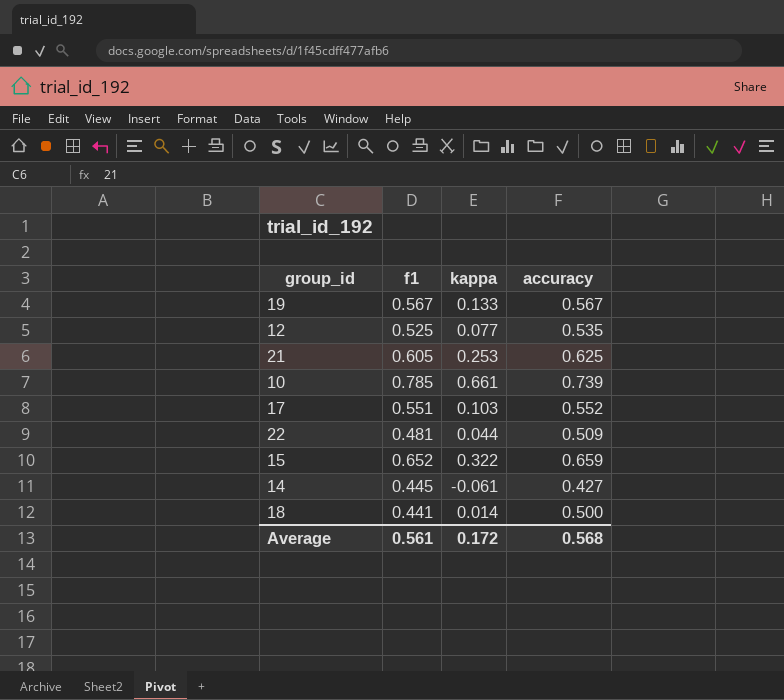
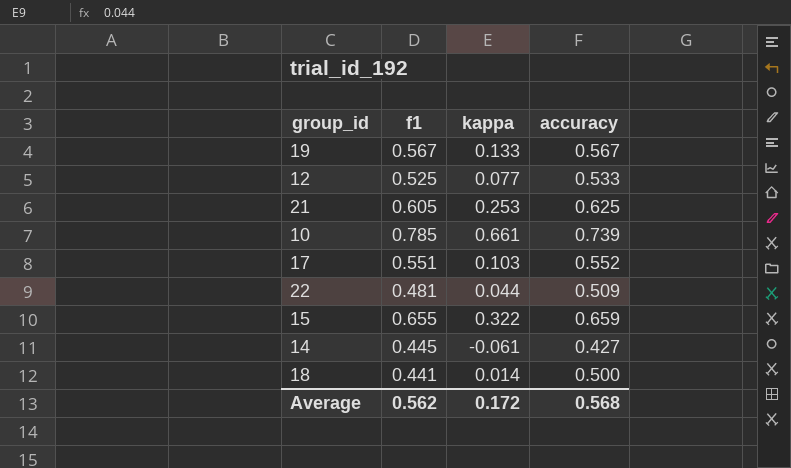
12 | accuracy: 0.535 -> 0.533
15 | f1: 0.652 -> 0.655
Average | f1: 0.561 -> 0.562

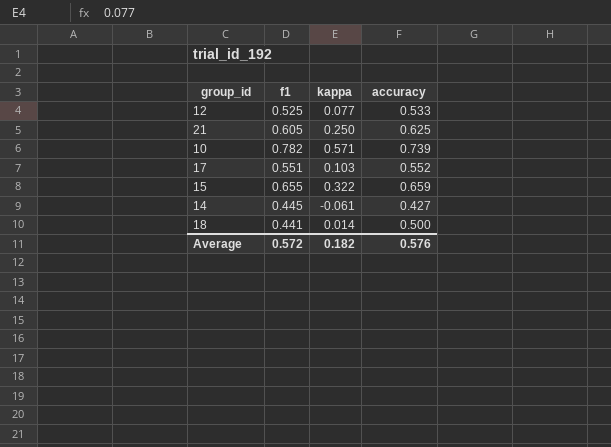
row 19: 0.567 | 0.133 | 0.567 -> none
row 22: 0.481 | 0.044 | 0.509 -> none
21 | kappa: 0.253 -> 0.250
10 | f1: 0.785 -> 0.782
10 | kappa: 0.661 -> 0.571
Average | f1: 0.562 -> 0.572
Average | kappa: 0.172 -> 0.182
Average | accuracy: 0.568 -> 0.576

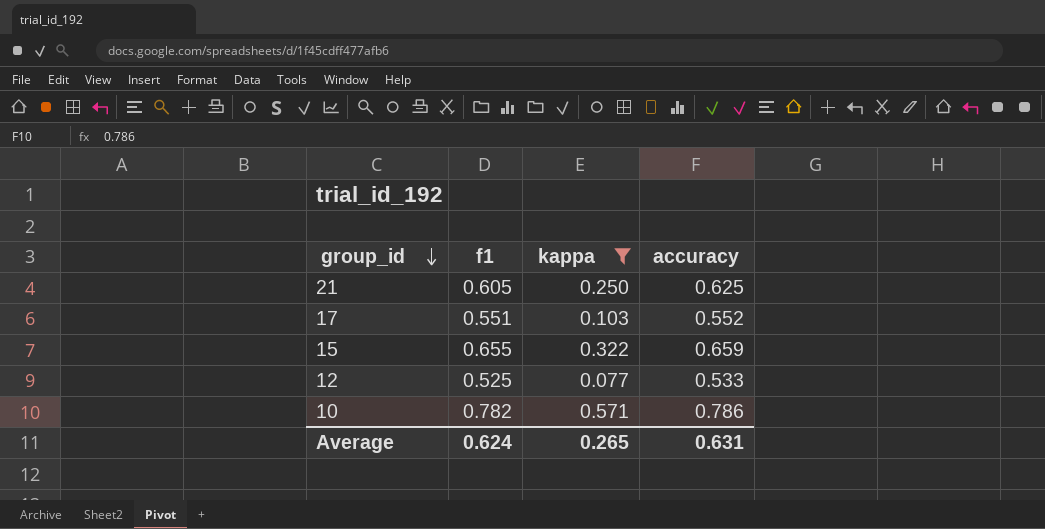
filter: none -> kappa >= 0.077
row order: none -> group_id descending
10 | accuracy: 0.739 -> 0.786
Average | f1: 0.572 -> 0.624
Average | kappa: 0.182 -> 0.265
Average | accuracy: 0.576 -> 0.631

